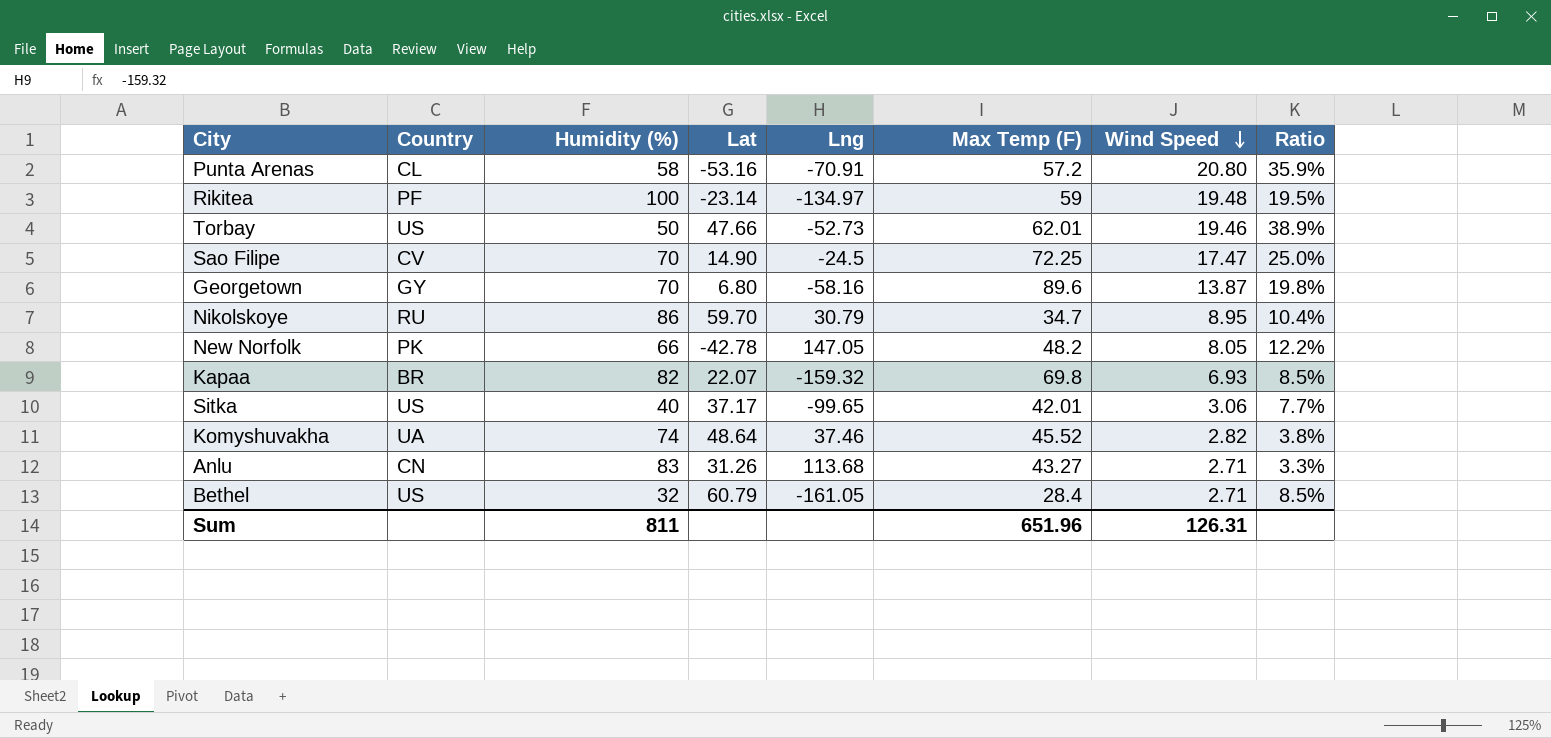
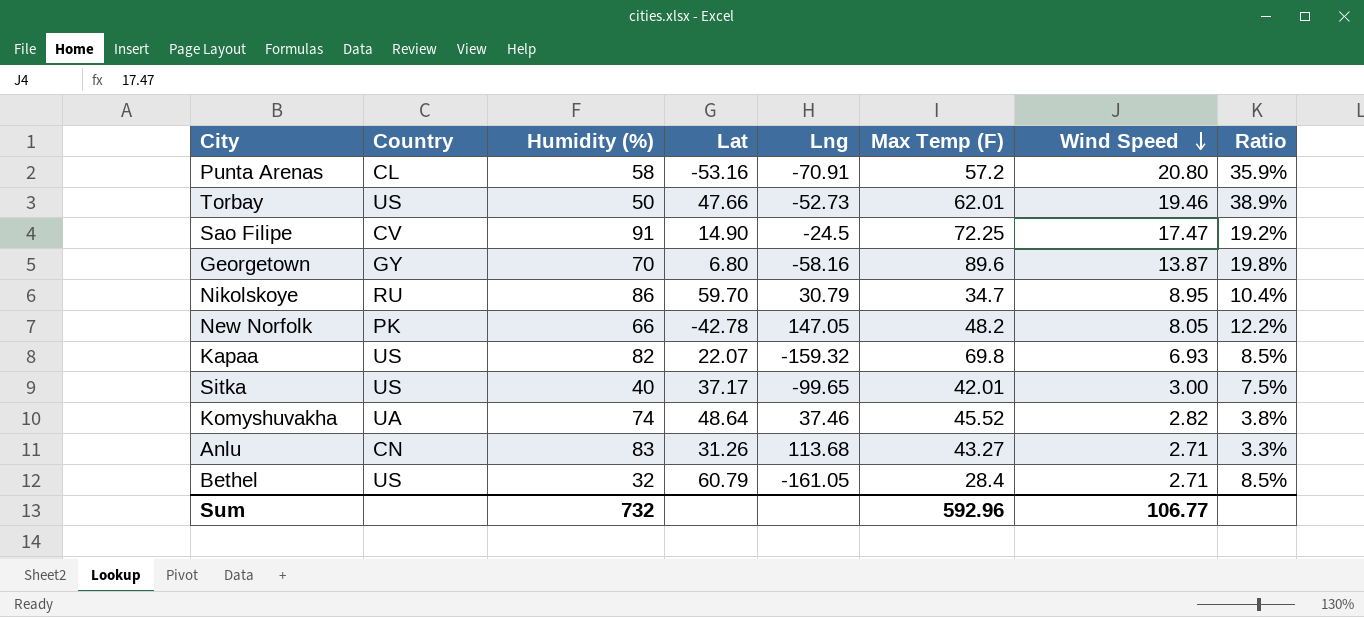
row Rikitea: PF | 100 | -23.14 | -134.97 | 59 | 19.48 | 19.5% -> none
Sao Filipe | Humidity (%): 70 -> 91
Sao Filipe | Ratio: 25.0% -> 19.2%
Kapaa | Country: BR -> US
Sitka | Wind Speed: 3.06 -> 3.00
Sitka | Ratio: 7.7% -> 7.5%
Sum | Humidity (%): 811 -> 732
Sum | Max Temp (F): 651.96 -> 592.96
Sum | Wind Speed: 126.31 -> 106.77

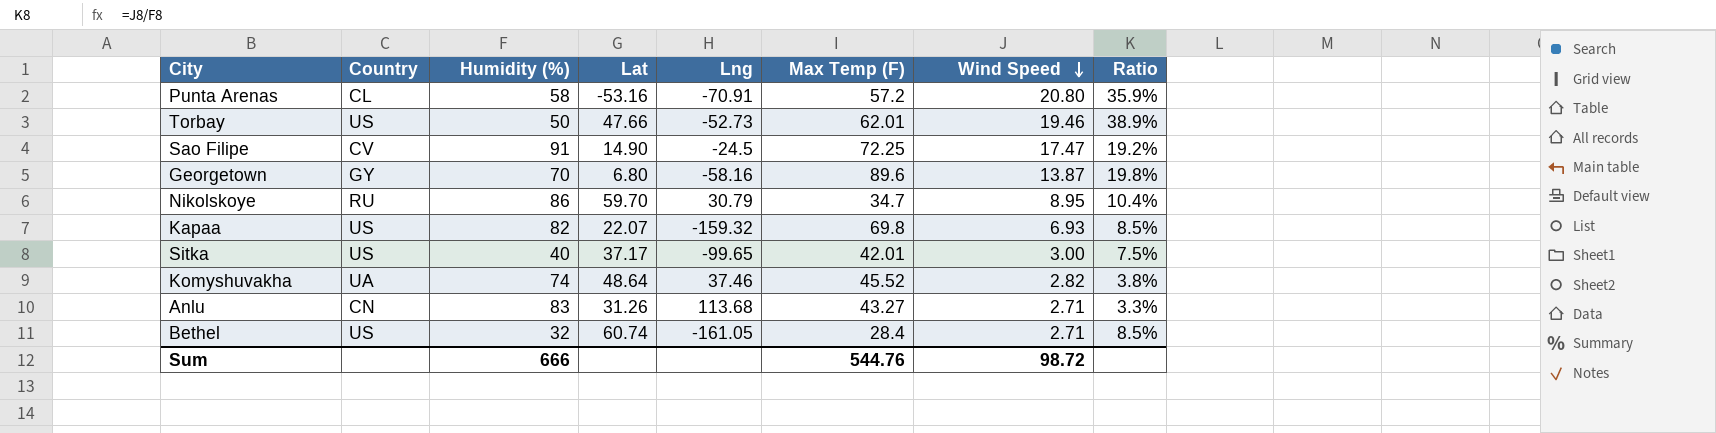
row New Norfolk: PK | 66 | -42.78 | 147.05 | 48.2 | 8.05 | 12.2% -> none
Bethel | Lat: 60.79 -> 60.74
Sum | Humidity (%): 732 -> 666
Sum | Max Temp (F): 592.96 -> 544.76
Sum | Wind Speed: 106.77 -> 98.72

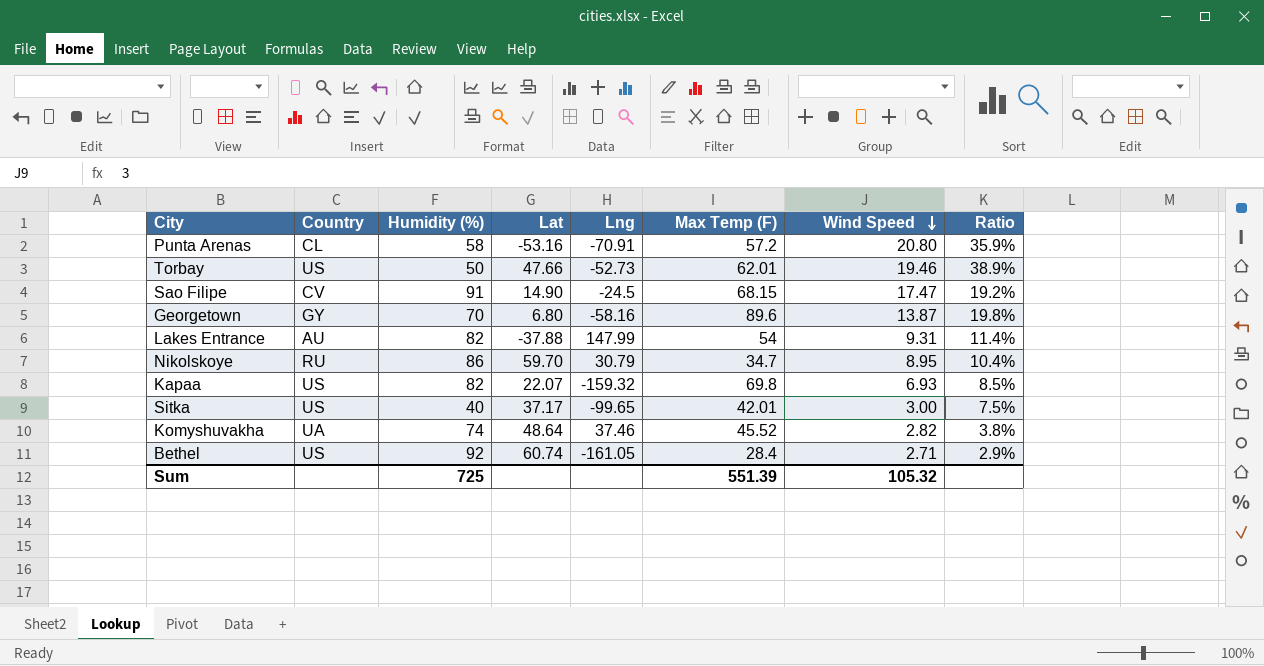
row Anlu: CN | 83 | 31.26 | 113.68 | 43.27 | 2.71 | 3.3% -> none
Sao Filipe | Max Temp (F): 72.25 -> 68.15
row Lakes Entrance: none -> AU | 82 | -37.88 | 147.99 | 54 | 9.31 | 11.4%
Bethel | Humidity (%): 32 -> 92
Bethel | Ratio: 8.5% -> 2.9%
Sum | Humidity (%): 666 -> 725
Sum | Max Temp (F): 544.76 -> 551.39
Sum | Wind Speed: 98.72 -> 105.32

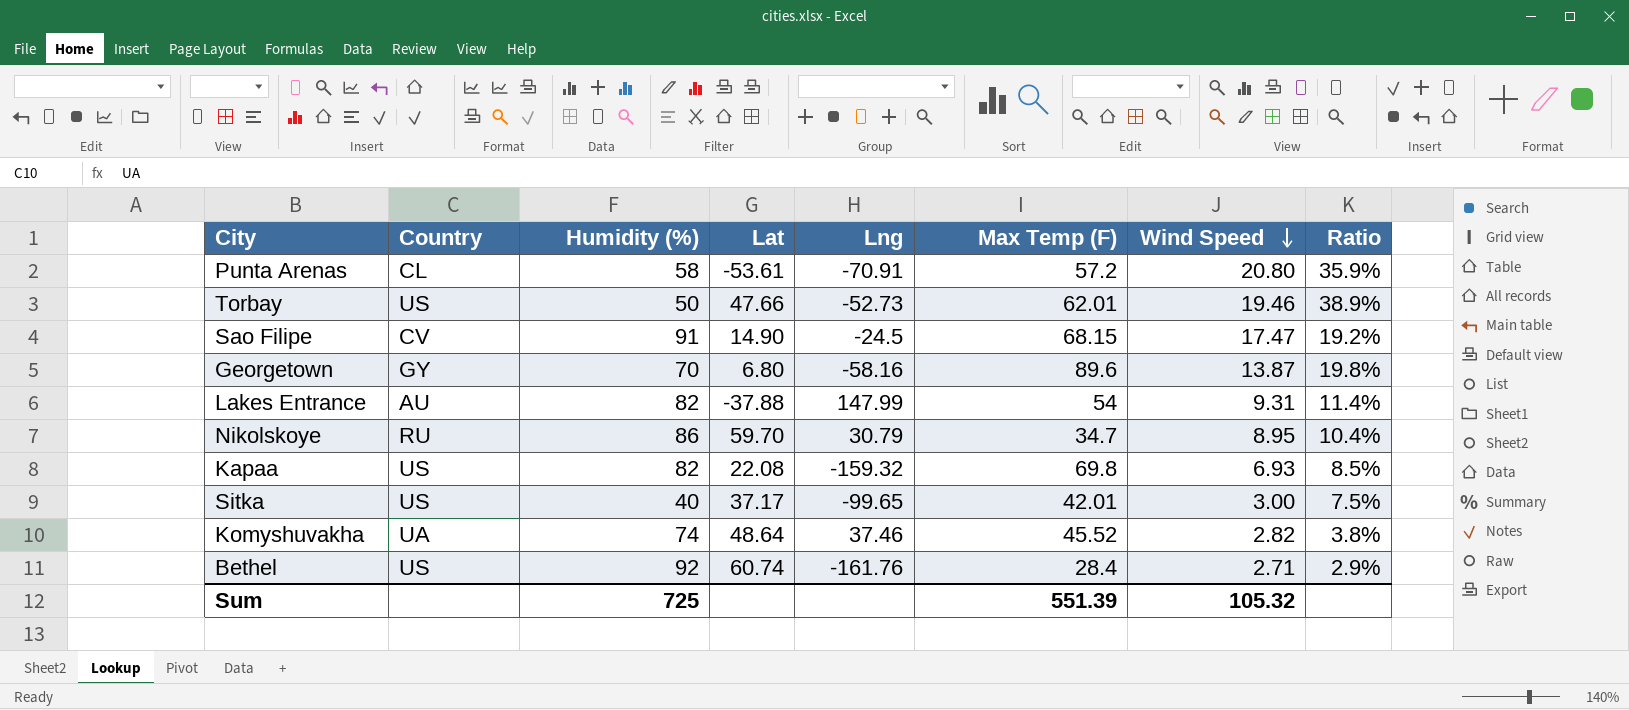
Punta Arenas | Lat: -53.16 -> -53.61
Kapaa | Lat: 22.07 -> 22.08
Bethel | Lng: -161.05 -> -161.76

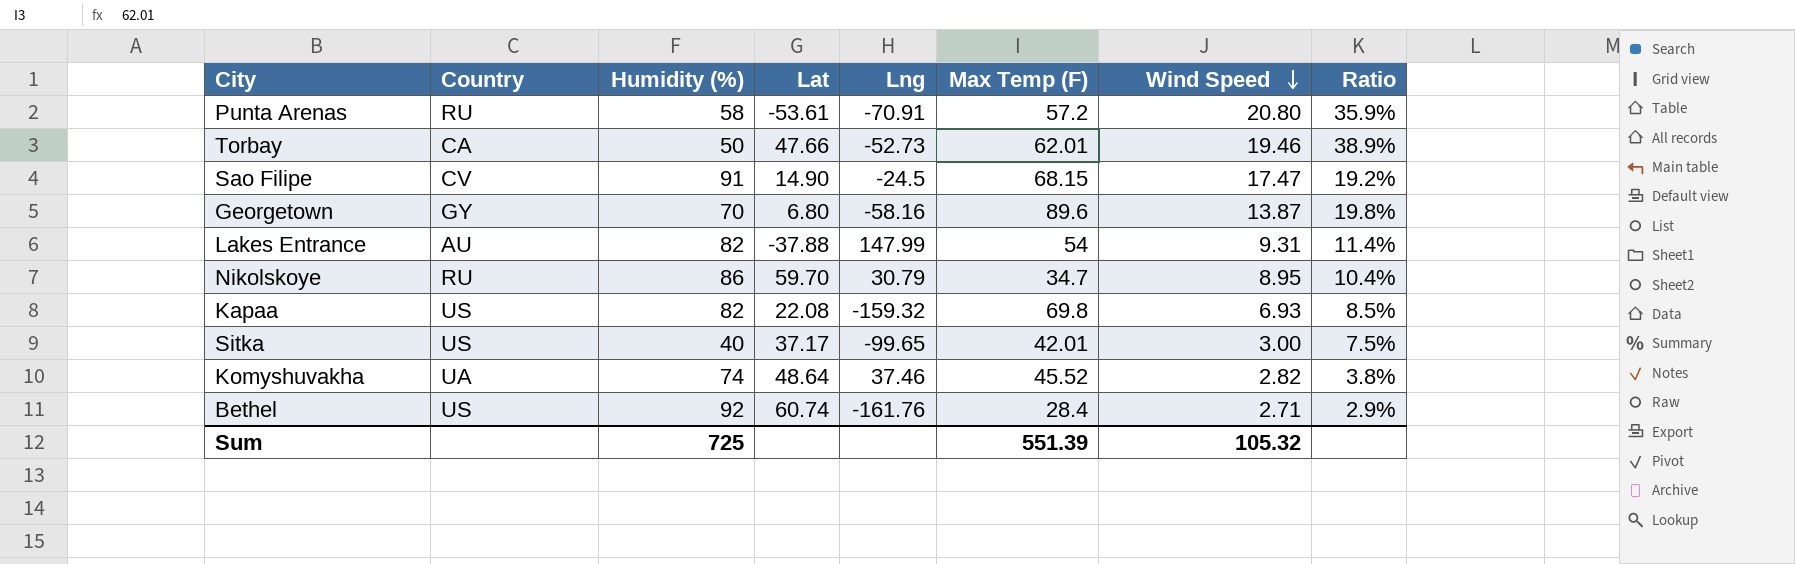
Punta Arenas | Country: CL -> RU
Torbay | Country: US -> CA

